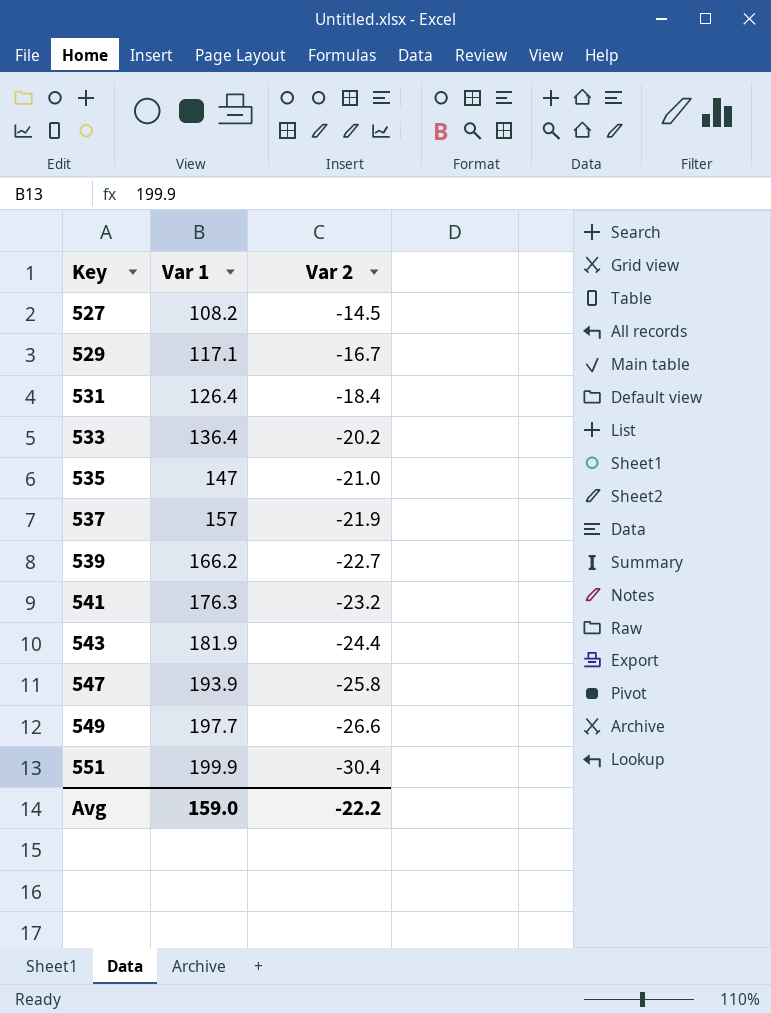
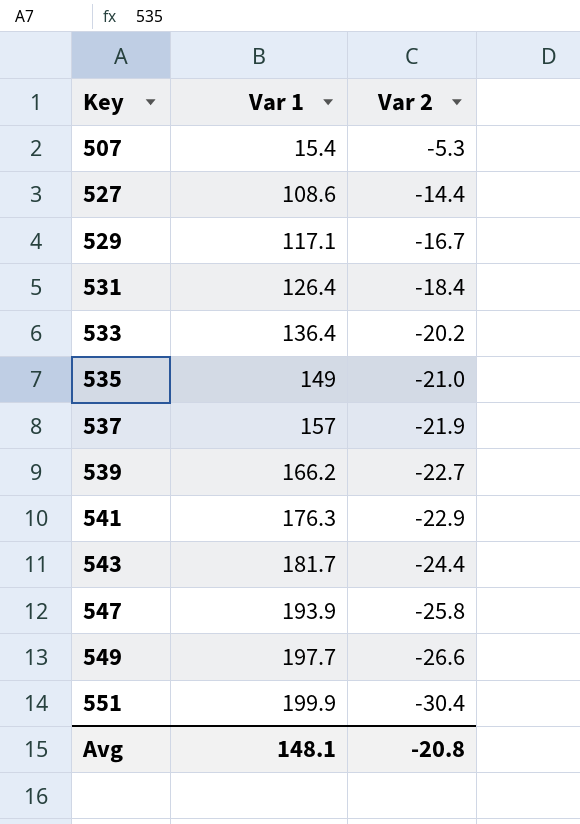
row 507: none -> 15.4 | -5.3
527 | Var 1: 108.2 -> 108.6
527 | Var 2: -14.5 -> -14.4
535 | Var 1: 147 -> 149
541 | Var 2: -23.2 -> -22.9
543 | Var 1: 181.9 -> 181.7
Avg | Var 1: 159.0 -> 148.1
Avg | Var 2: -22.2 -> -20.8

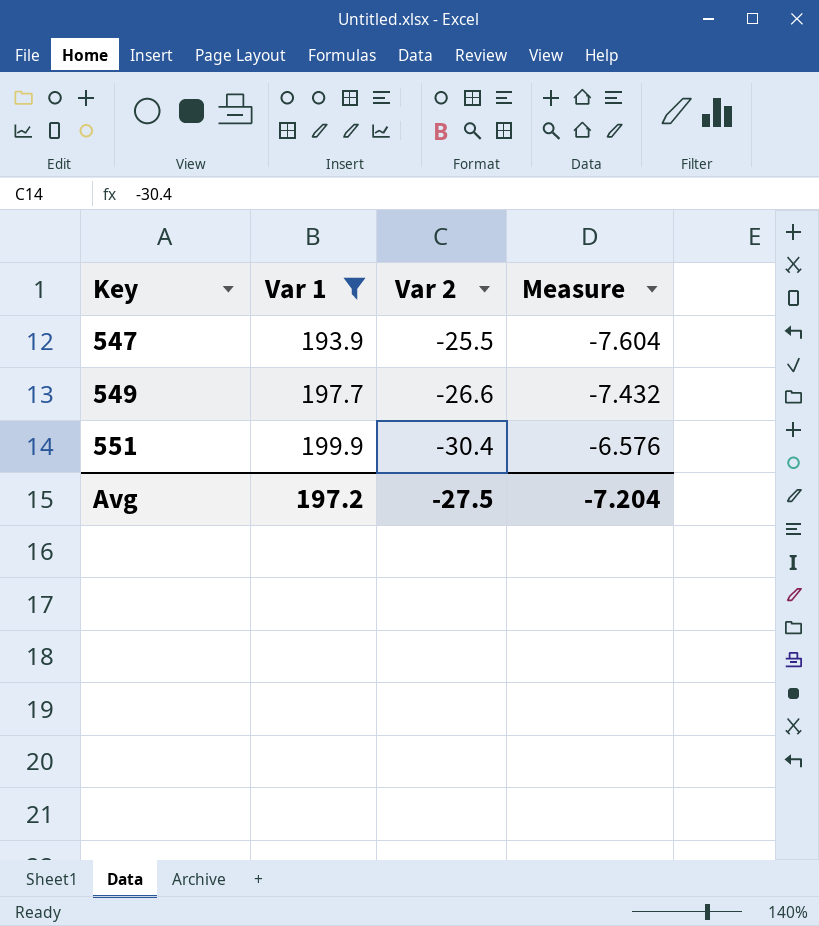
filter: none -> Var 1 >= 193.9
column Measure | formula: none -> [Var 1] / [Var 2]
547 | Var 2: -25.8 -> -25.5
Avg | Var 1: 148.1 -> 197.2
Avg | Var 2: -20.8 -> -27.5

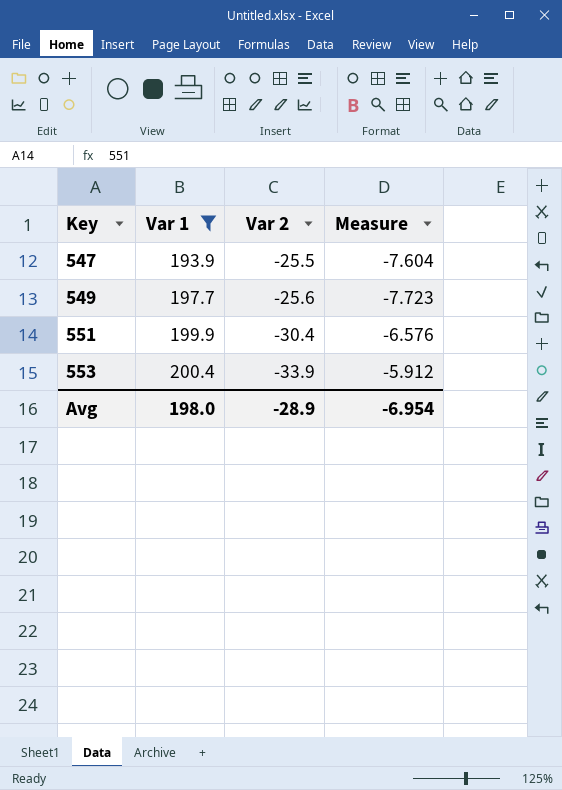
549 | Var 2: -26.6 -> -25.6
549 | Measure: -7.432 -> -7.723
row 553: none -> 200.4 | -33.9 | -5.912
Avg | Var 1: 197.2 -> 198.0
Avg | Var 2: -27.5 -> -28.9
Avg | Measure: -7.204 -> -6.954

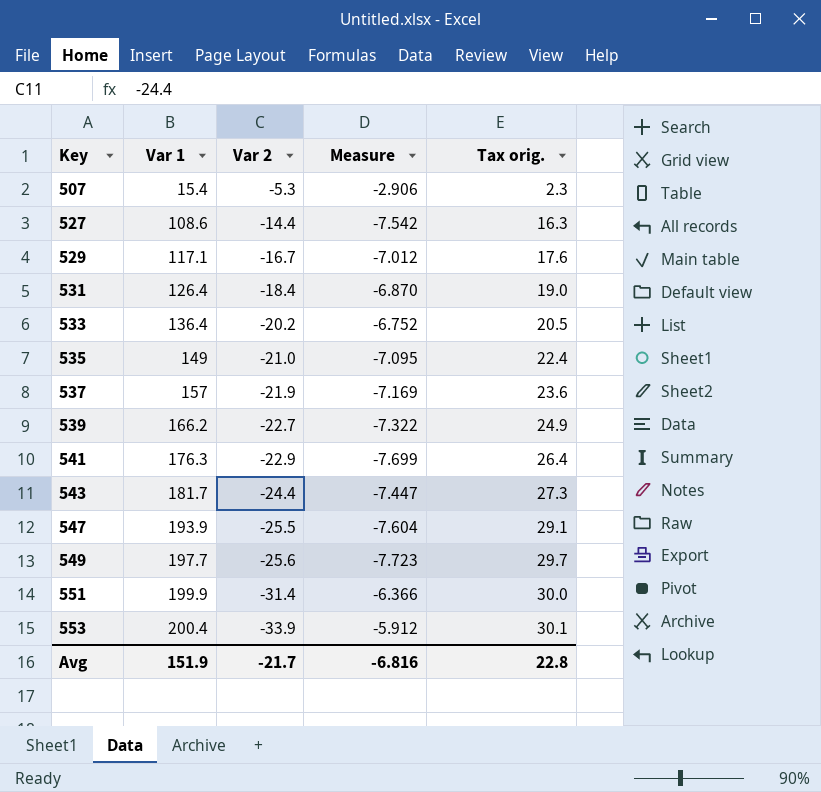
filter: Var 1 >= 193.9 -> none
column Tax orig. | formula: none -> [Var 1] * 0.15
551 | Var 2: -30.4 -> -31.4
551 | Measure: -6.576 -> -6.366
Avg | Var 1: 198.0 -> 151.9
Avg | Var 2: -28.9 -> -21.7
Avg | Measure: -6.954 -> -6.816

